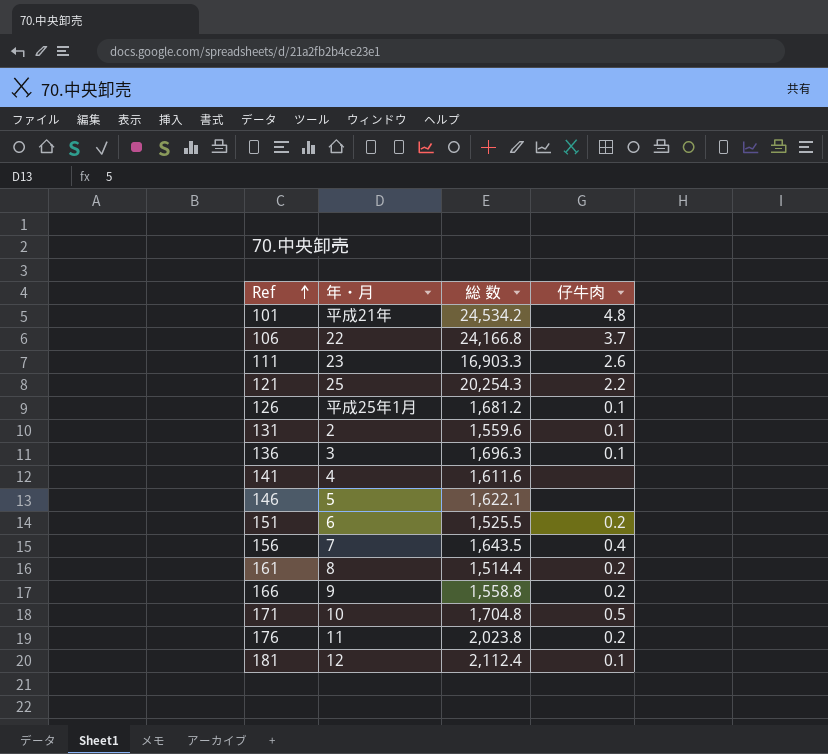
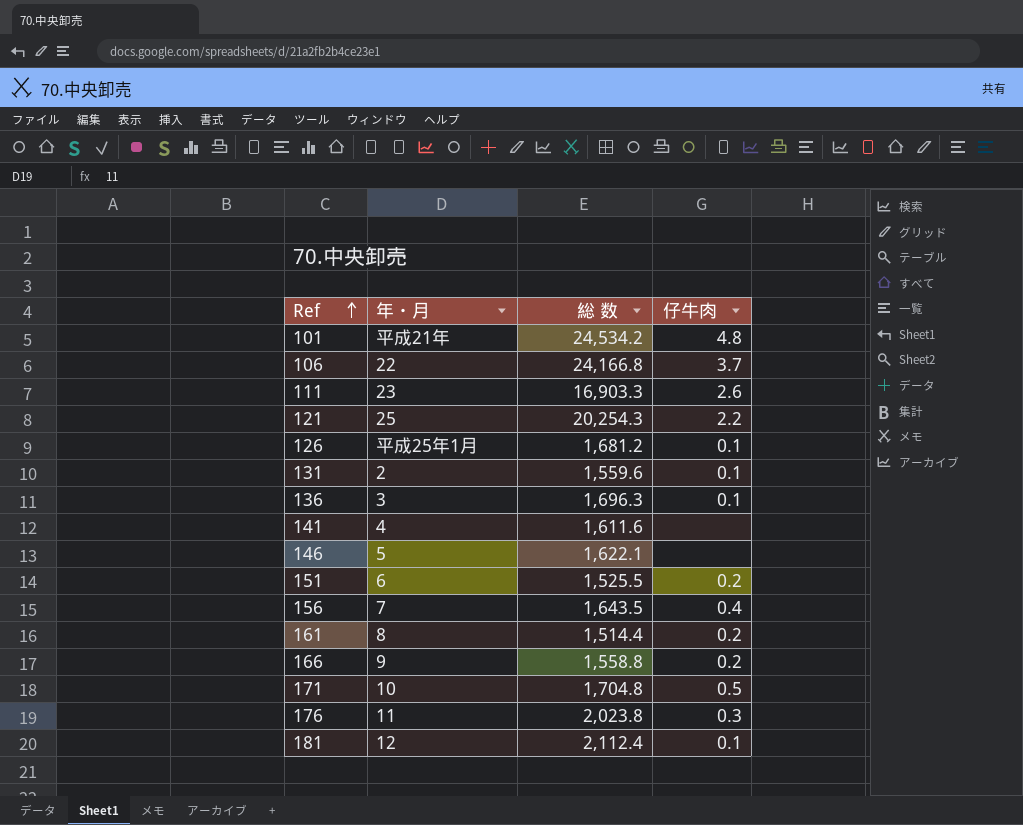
176 | 仔牛肉: 0.2 -> 0.3

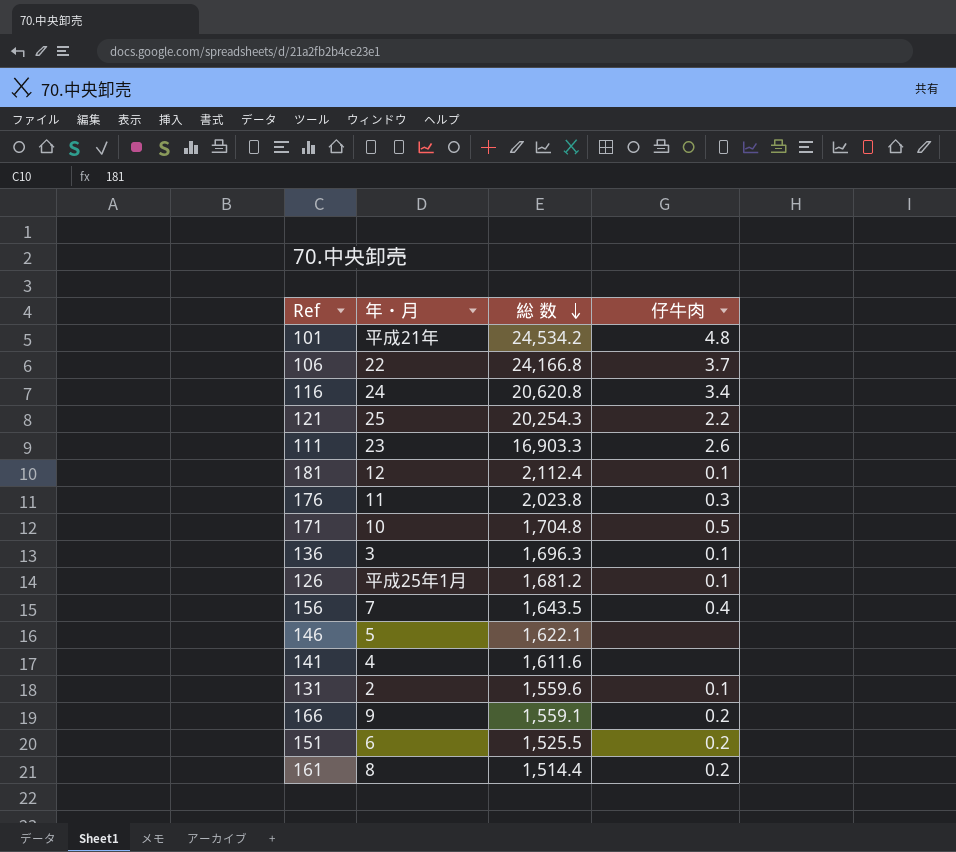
row order: Ref ascending -> 総 数 descending
row 116: none -> 24 | 20,620.8 | 3.4
166 | 総 数: 1,558.8 -> 1,559.1

